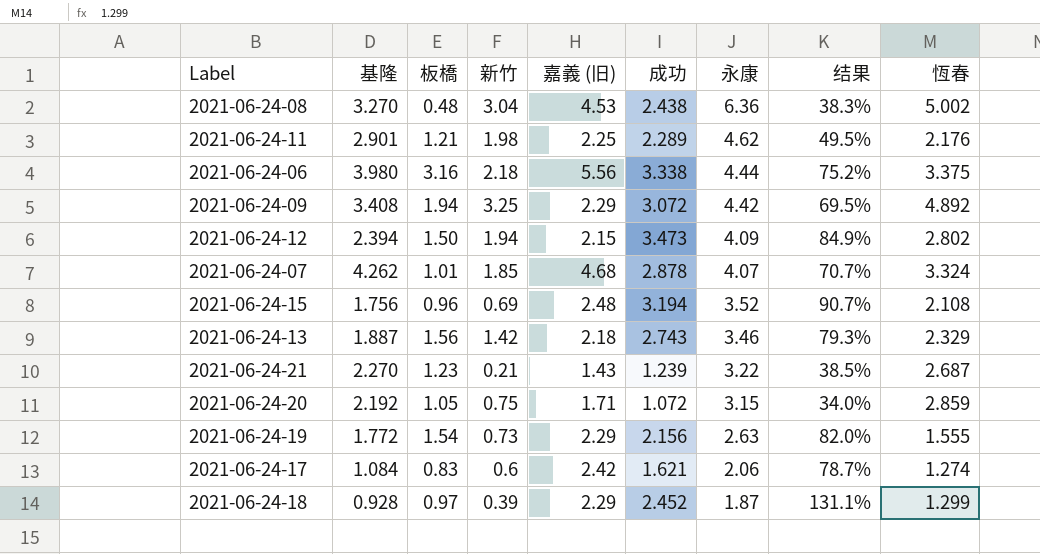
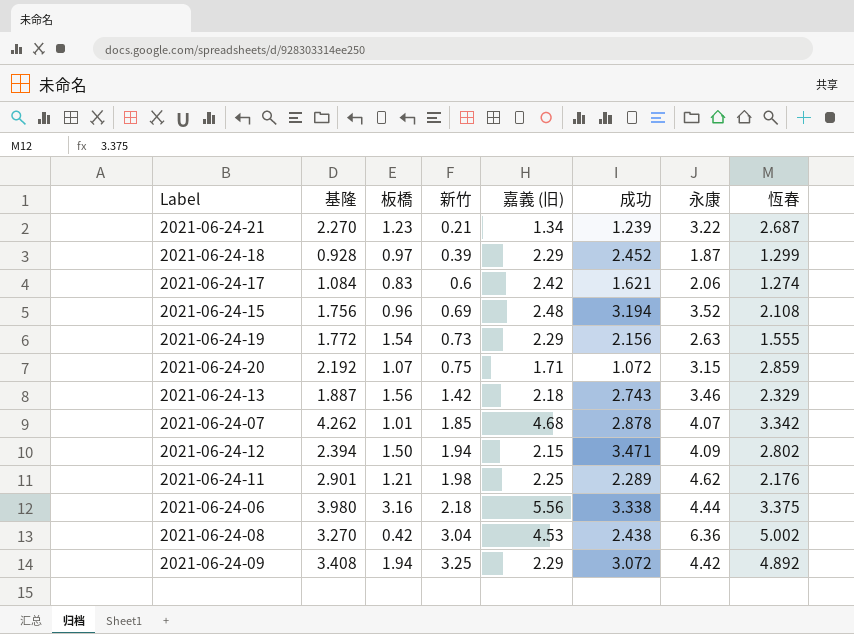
row order: 永康 descending -> 新竹 ascending
column 结果 | formula: [成功] / [永康] -> none
2021-06-24-21 | 嘉義 (旧): 1.43 -> 1.34
2021-06-24-20 | 板橋: 1.05 -> 1.07
2021-06-24-07 | 恆春: 3.324 -> 3.342
2021-06-24-12 | 成功: 3.473 -> 3.471
2021-06-24-08 | 板橋: 0.48 -> 0.42

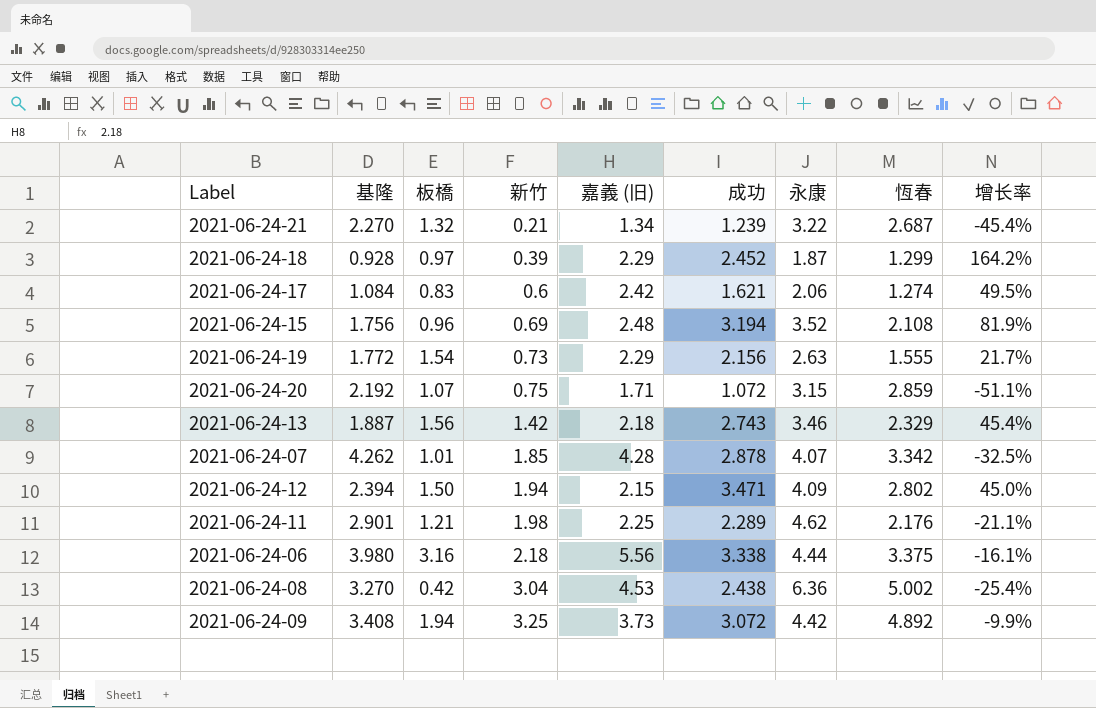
column 增长率 | formula: none -> ([成功] - [基隆]) / [基隆]
2021-06-24-21 | 板橋: 1.23 -> 1.32
2021-06-24-07 | 嘉義 (旧): 4.68 -> 4.28
2021-06-24-09 | 嘉義 (旧): 2.29 -> 3.73

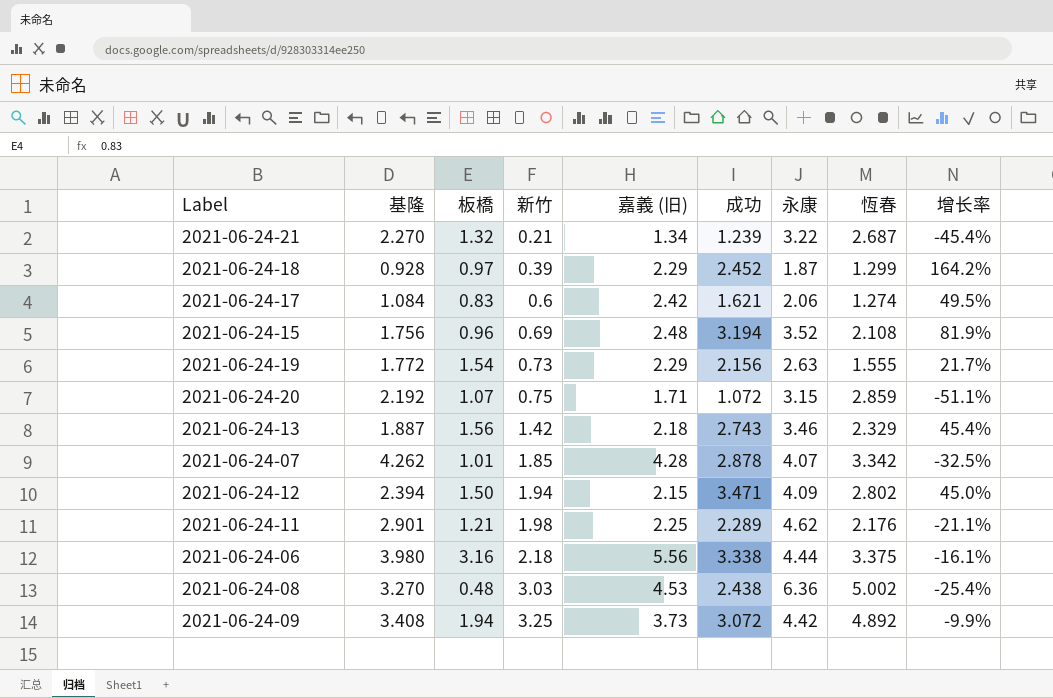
2021-06-24-08 | 板橋: 0.42 -> 0.48
2021-06-24-08 | 新竹: 3.04 -> 3.03

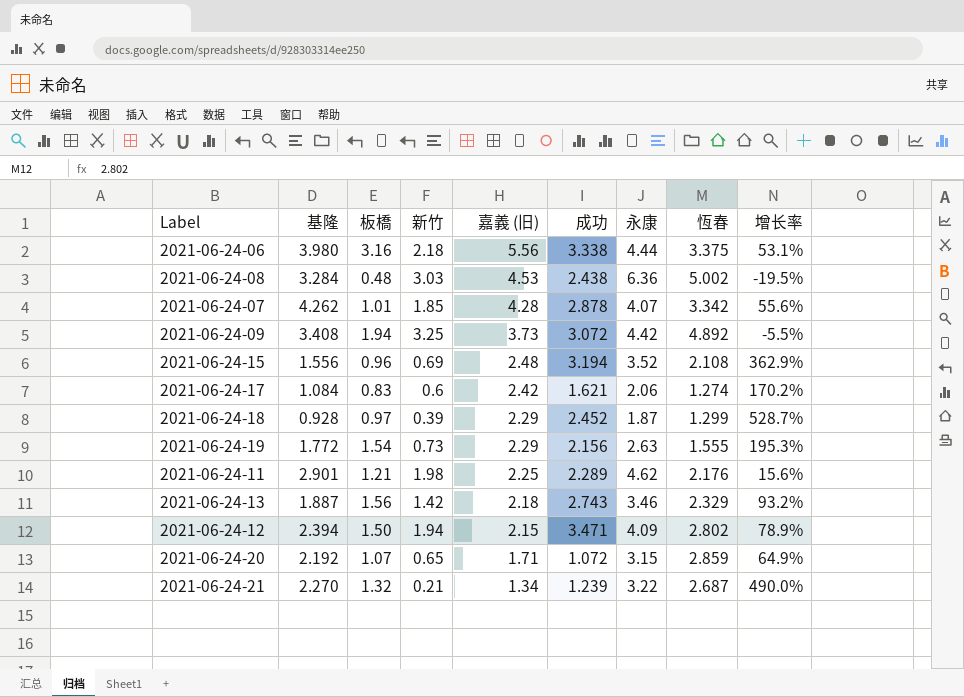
row order: 新竹 ascending -> 嘉義 (旧) descending
column 增长率 | formula: ([成功] - [基隆]) / [基隆] -> ([成功] - [新竹]) / [新竹]
2021-06-24-08 | 基隆: 3.270 -> 3.284
2021-06-24-15 | 基隆: 1.756 -> 1.556
2021-06-24-20 | 新竹: 0.75 -> 0.65

